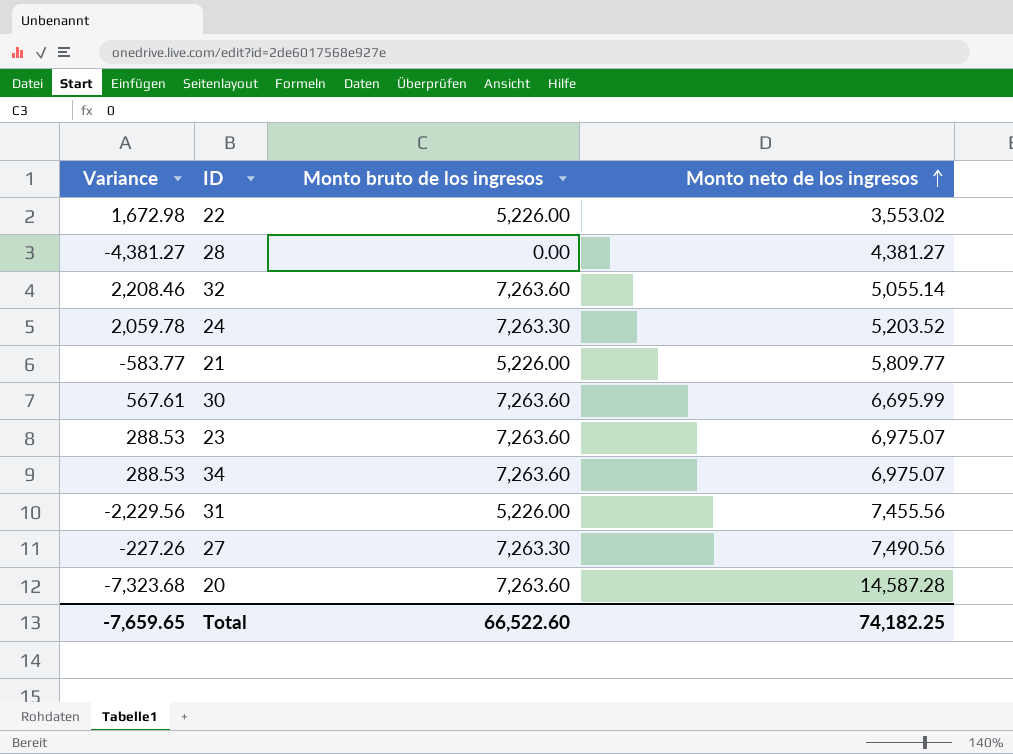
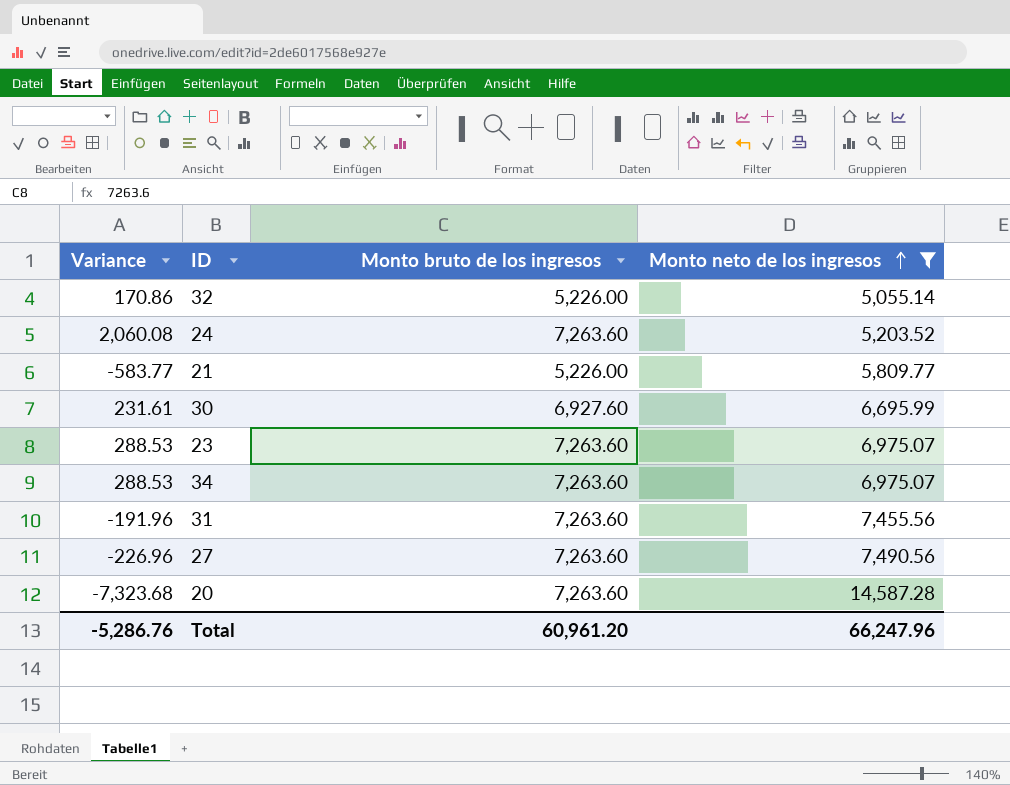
filter: none -> Monto neto de los ingresos >= 5,055.14
32 | Variance: 2,208.46 -> 170.86
32 | Monto bruto de los ingresos: 7,263.60 -> 5,226.00
24 | Variance: 2,059.78 -> 2,060.08
24 | Monto bruto de los ingresos: 7,263.30 -> 7,263.60
30 | Variance: 567.61 -> 231.61
30 | Monto bruto de los ingresos: 7,263.60 -> 6,927.60
31 | Variance: -2,229.56 -> -191.96
31 | Monto bruto de los ingresos: 5,226.00 -> 7,263.60
27 | Variance: -227.26 -> -226.96
27 | Monto bruto de los ingresos: 7,263.30 -> 7,263.60
Total | Variance: -7,659.65 -> -5,286.76
Total | Monto bruto de los ingresos: 66,522.60 -> 60,961.20
Total | Monto neto de los ingresos: 74,182.25 -> 66,247.96

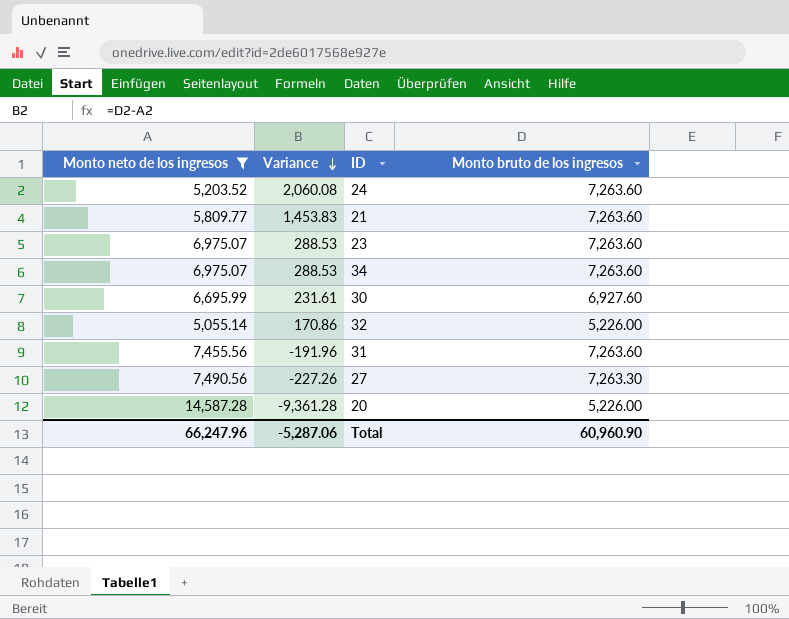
row order: Monto neto de los ingresos ascending -> Variance descending
column Monto neto de los ingresos | position: 4 -> 1
21 | Variance: -583.77 -> 1,453.83
21 | Monto bruto de los ingresos: 5,226.00 -> 7,263.60
27 | Variance: -226.96 -> -227.26
27 | Monto bruto de los ingresos: 7,263.60 -> 7,263.30
20 | Variance: -7,323.68 -> -9,361.28
20 | Monto bruto de los ingresos: 7,263.60 -> 5,226.00
Total | Variance: -5,286.76 -> -5,287.06
Total | Monto bruto de los ingresos: 60,961.20 -> 60,960.90

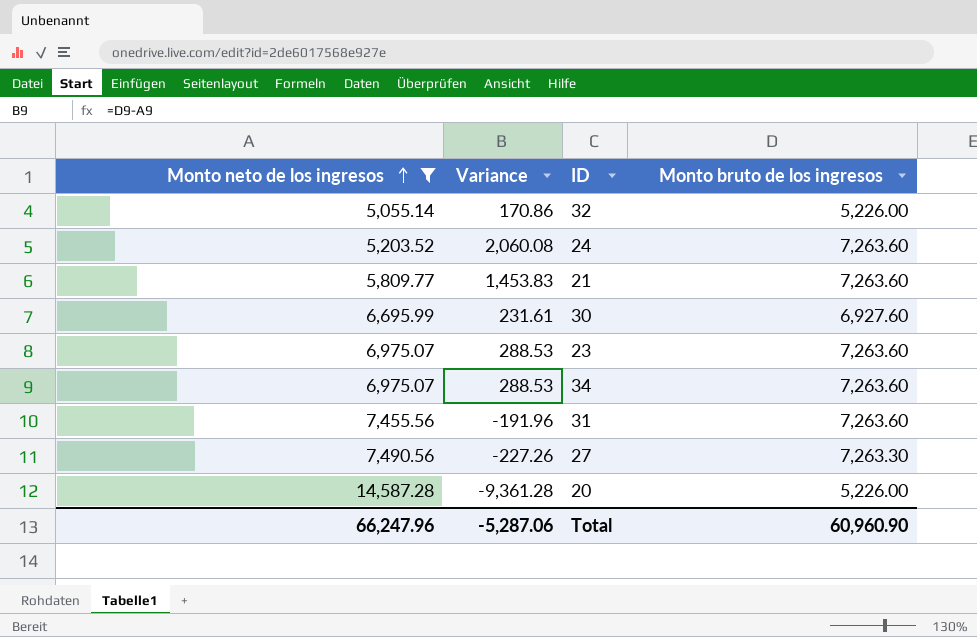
row order: Variance descending -> Monto neto de los ingresos ascending

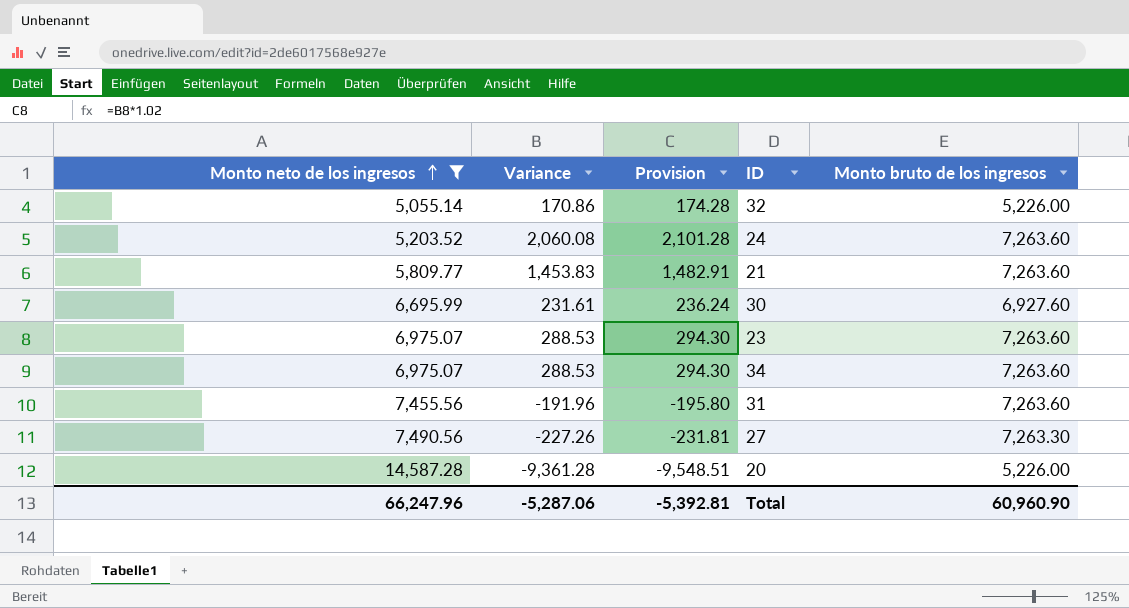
column Provision | formula: none -> [Variance] * 1.02

